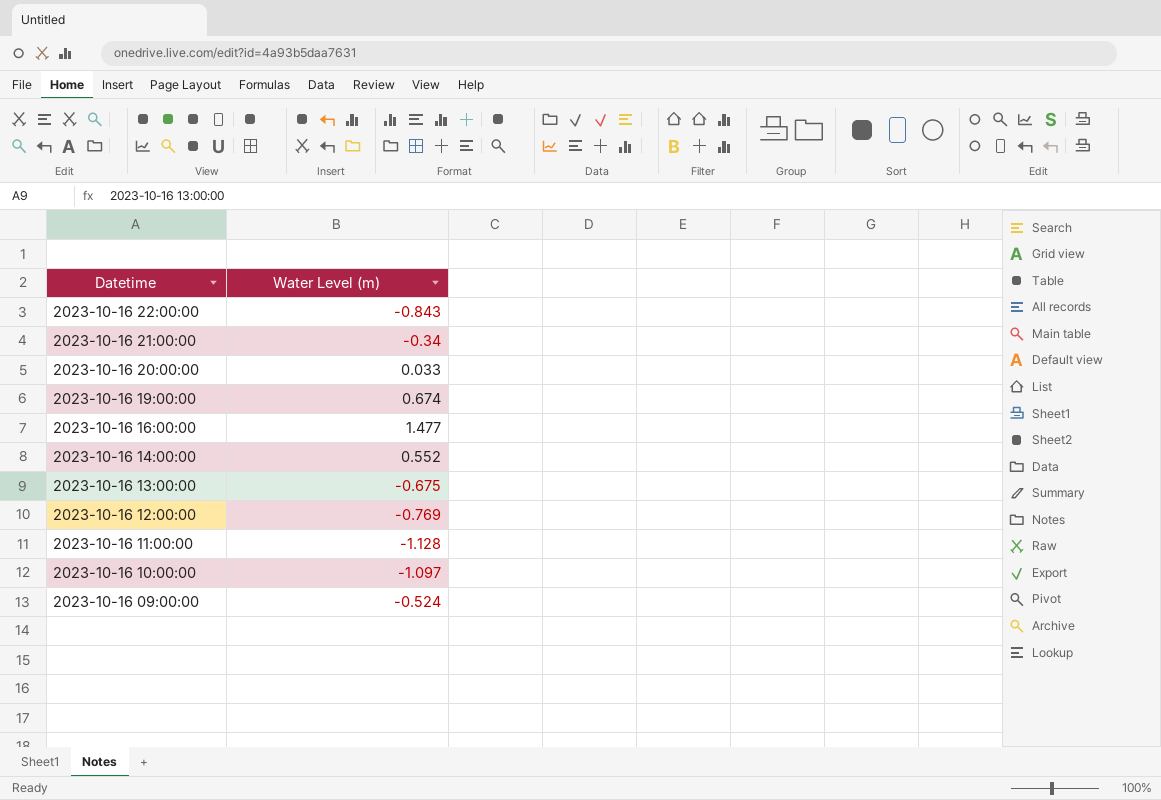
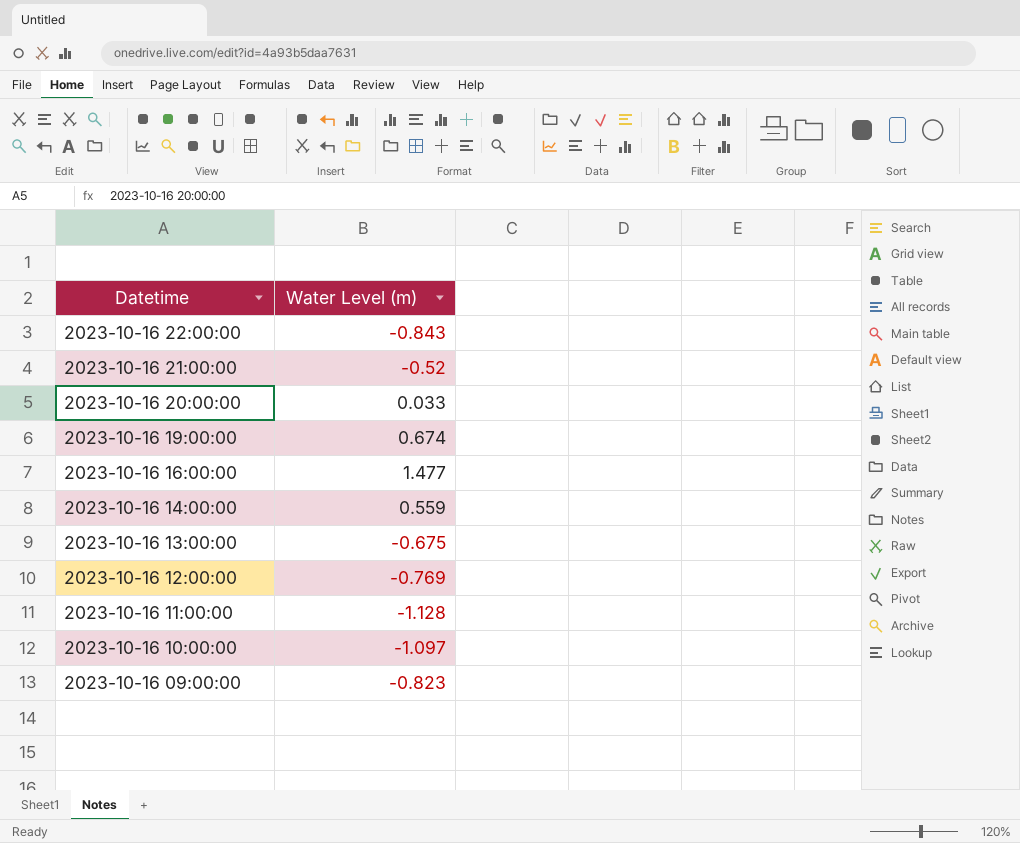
2023-10-16 21:00:00 | Water Level (m): -0.34 -> -0.52
2023-10-16 14:00:00 | Water Level (m): 0.552 -> 0.559
2023-10-16 09:00:00 | Water Level (m): -0.524 -> -0.823

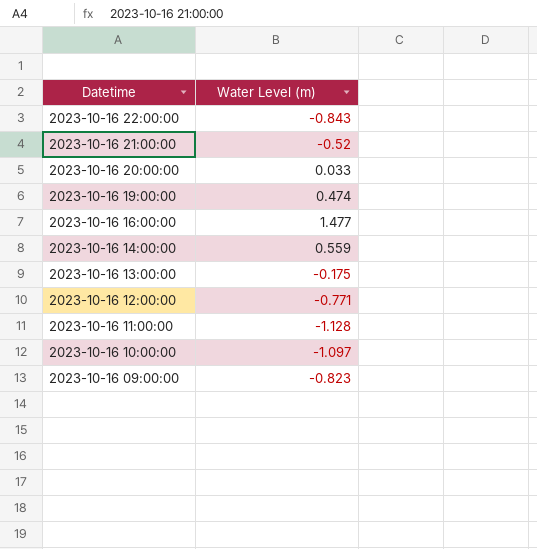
2023-10-16 19:00:00 | Water Level (m): 0.674 -> 0.474
2023-10-16 13:00:00 | Water Level (m): -0.675 -> -0.175
2023-10-16 12:00:00 | Water Level (m): -0.769 -> -0.771

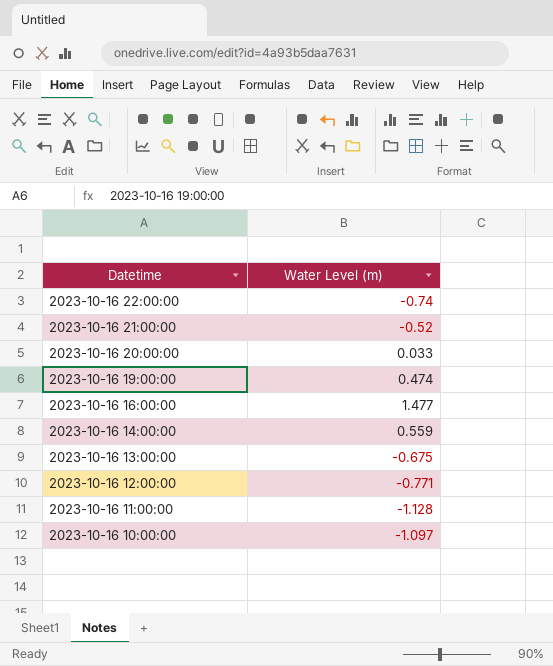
row 2023-10-16 09:00:00: -0.823 -> none
2023-10-16 22:00:00 | Water Level (m): -0.843 -> -0.74
2023-10-16 13:00:00 | Water Level (m): -0.175 -> -0.675

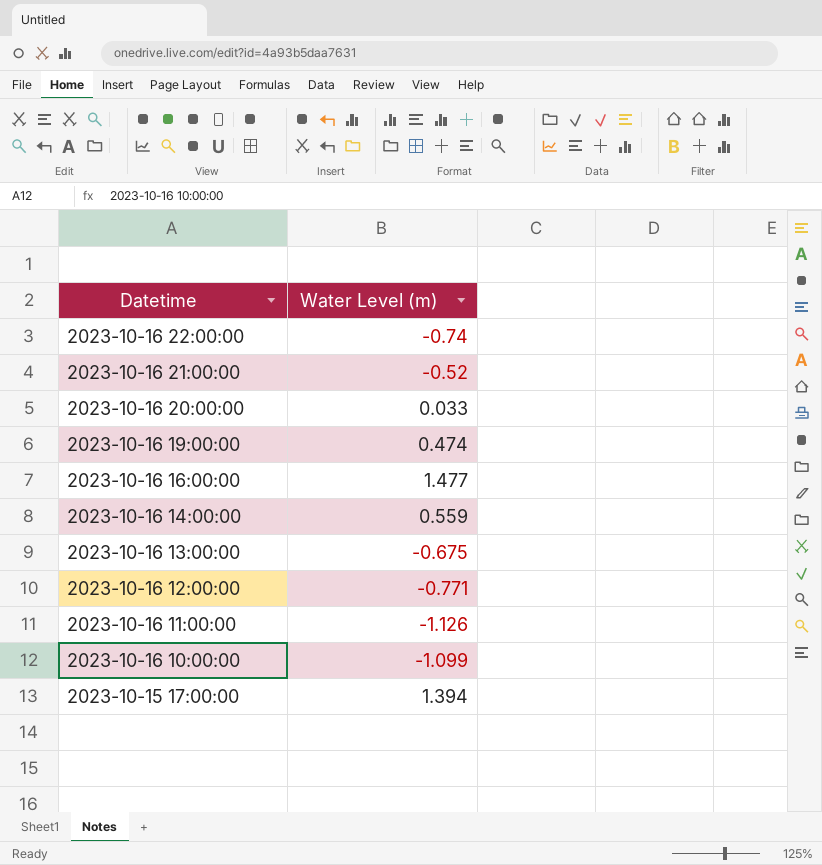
2023-10-16 11:00:00 | Water Level (m): -1.128 -> -1.126
2023-10-16 10:00:00 | Water Level (m): -1.097 -> -1.099
row 2023-10-15 17:00:00: none -> 1.394

